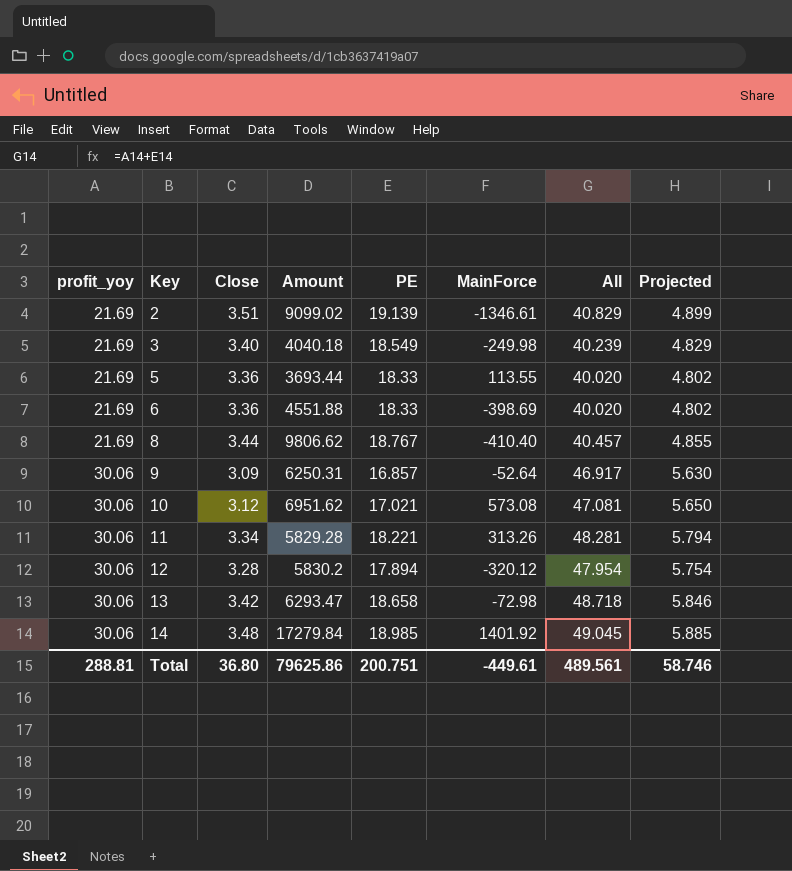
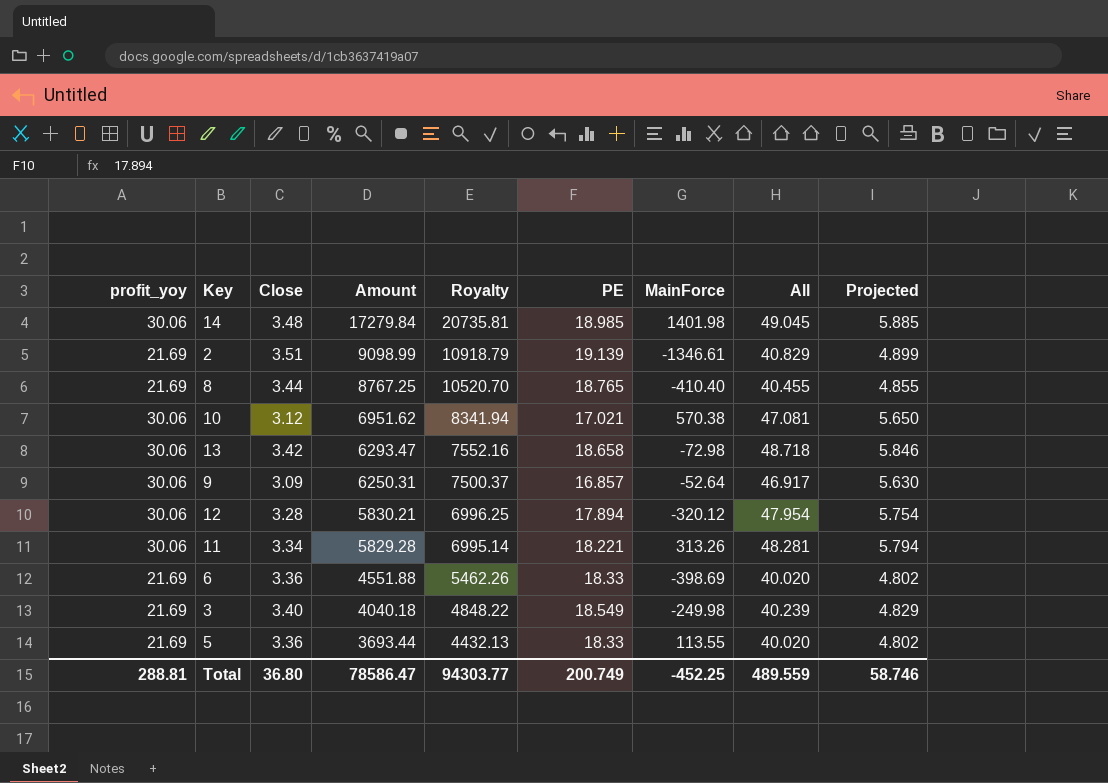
row order: profit_yoy ascending -> Amount descending
column Royalty | formula: none -> [Amount] * 1.2
14 | MainForce: 1401.92 -> 1401.98
2 | Amount: 9099.02 -> 9098.99
8 | Amount: 9806.62 -> 8767.25
8 | PE: 18.767 -> 18.765
8 | All: 40.457 -> 40.455
10 | MainForce: 573.08 -> 570.38
12 | Amount: 5830.2 -> 5830.21
Total | Amount: 79625.86 -> 78586.47
Total | PE: 200.751 -> 200.749
Total | MainForce: -449.61 -> -452.25
Total | All: 489.561 -> 489.559

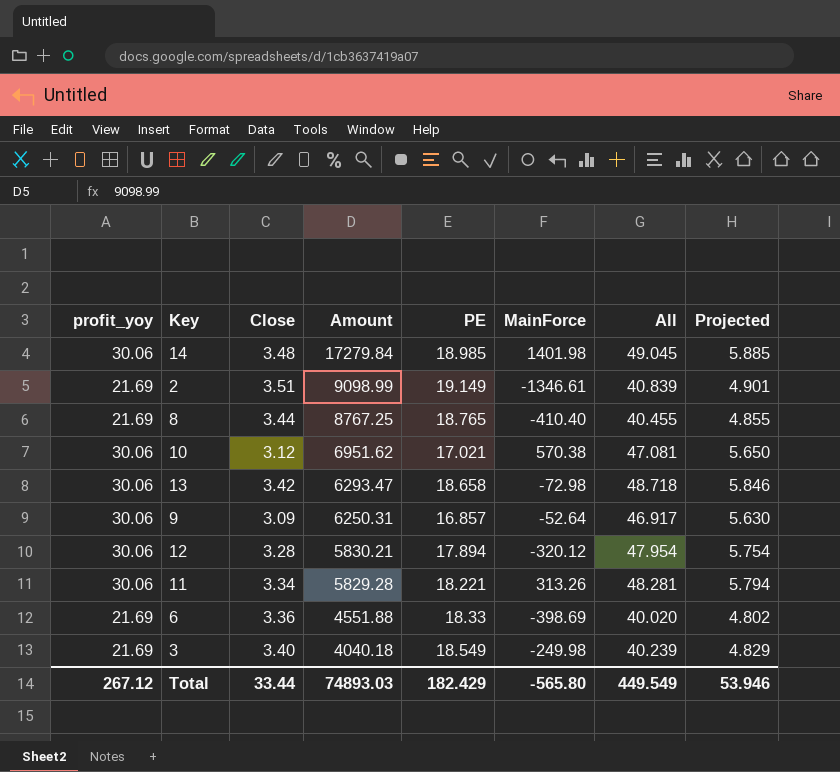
column Royalty | formula: [Amount] * 1.2 -> none
row 5: 21.69 | 3.36 | 3693.44 | 4432.13 | 18.33 | 113.55 | 40.020 | 4.802 -> none
2 | PE: 19.139 -> 19.149
2 | All: 40.829 -> 40.839
2 | Projected: 4.899 -> 4.901
Total | profit_yoy: 288.81 -> 267.12
Total | Close: 36.80 -> 33.44
Total | Amount: 78586.47 -> 74893.03
Total | PE: 200.749 -> 182.429
Total | MainForce: -452.25 -> -565.80
Total | All: 489.559 -> 449.549
Total | Projected: 58.746 -> 53.946

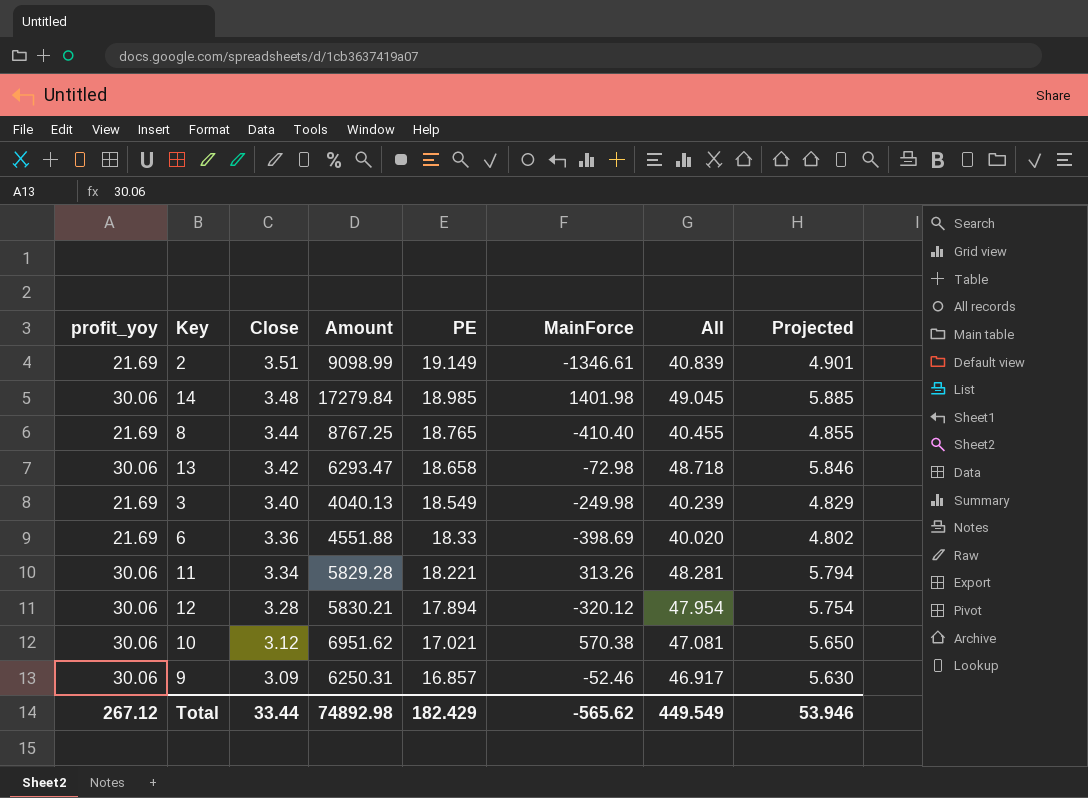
row order: Amount descending -> Close descending
3 | Amount: 4040.18 -> 4040.13
9 | MainForce: -52.64 -> -52.46
Total | Amount: 74893.03 -> 74892.98
Total | MainForce: -565.80 -> -565.62

